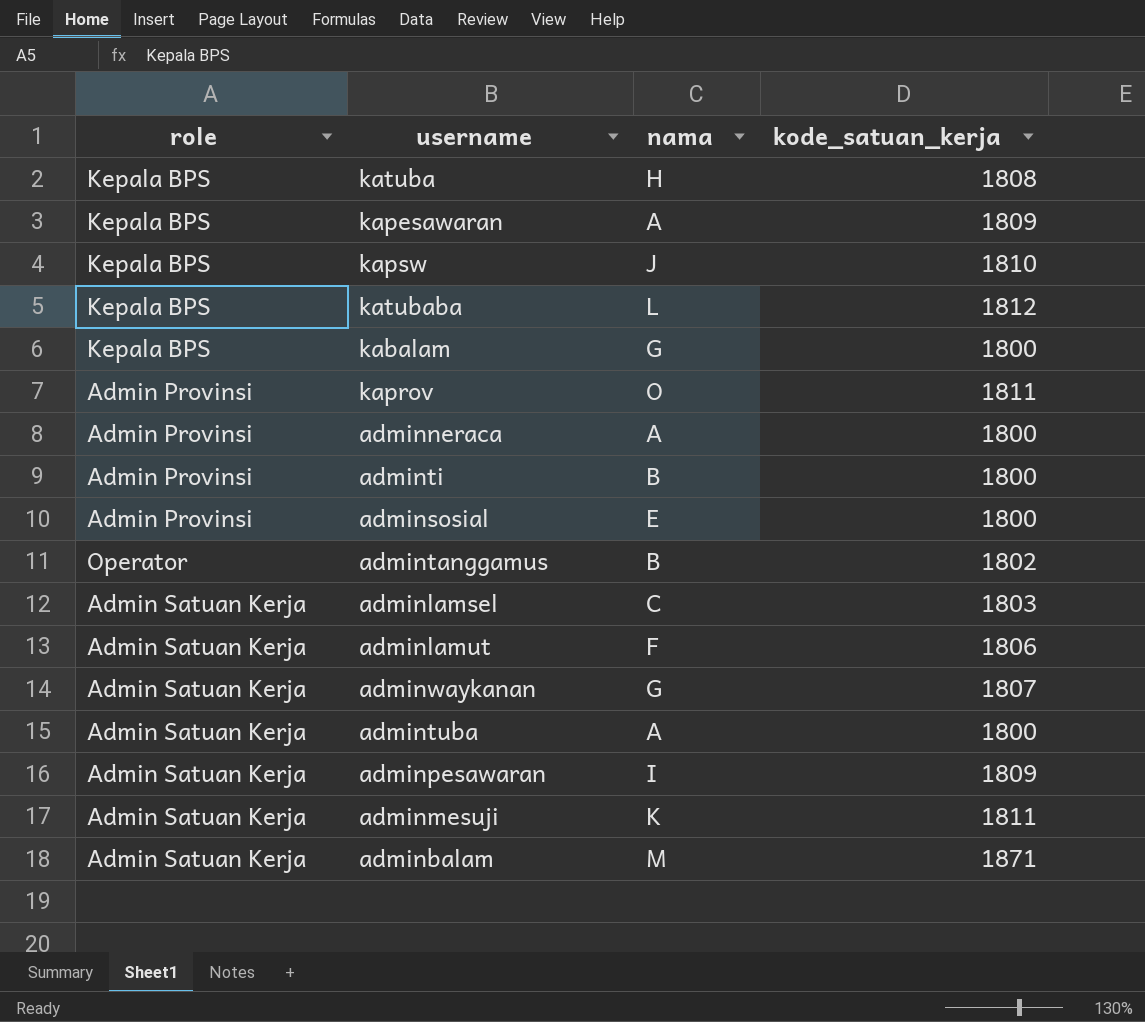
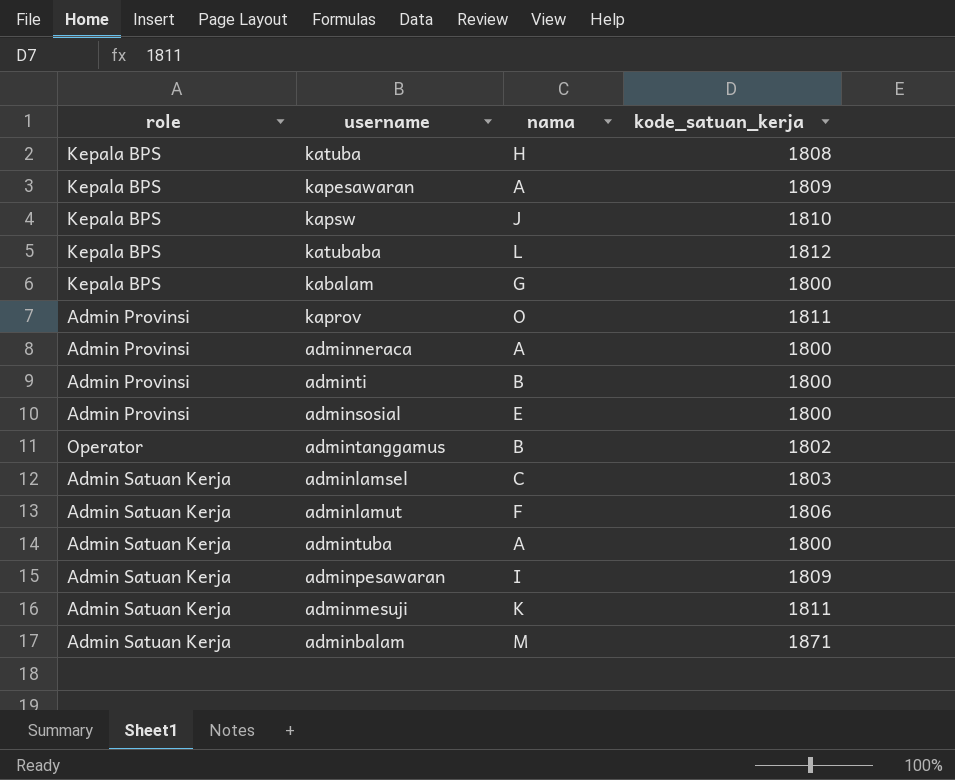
row adminwaykanan: Admin Satuan Kerja | G | 1807 -> none

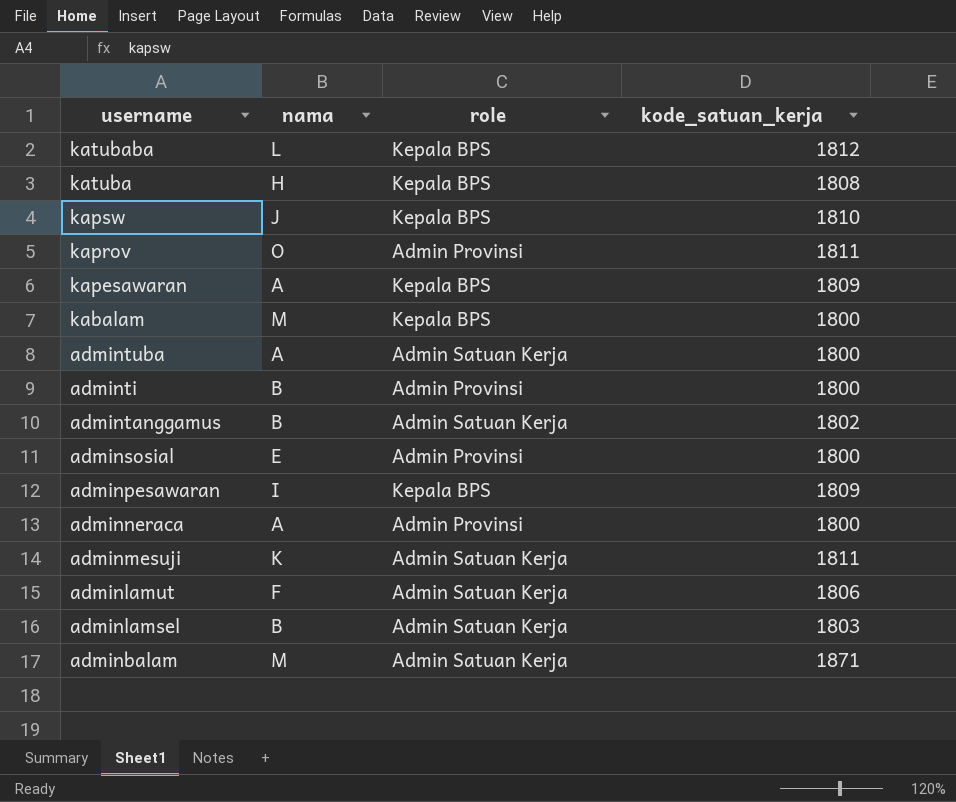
row order: none -> username descending
column role | position: 1 -> 3
kabalam | nama: G -> M
admintanggamus | role: Operator -> Admin Satuan Kerja
adminpesawaran | role: Admin Satuan Kerja -> Kepala BPS
adminlamsel | nama: C -> B

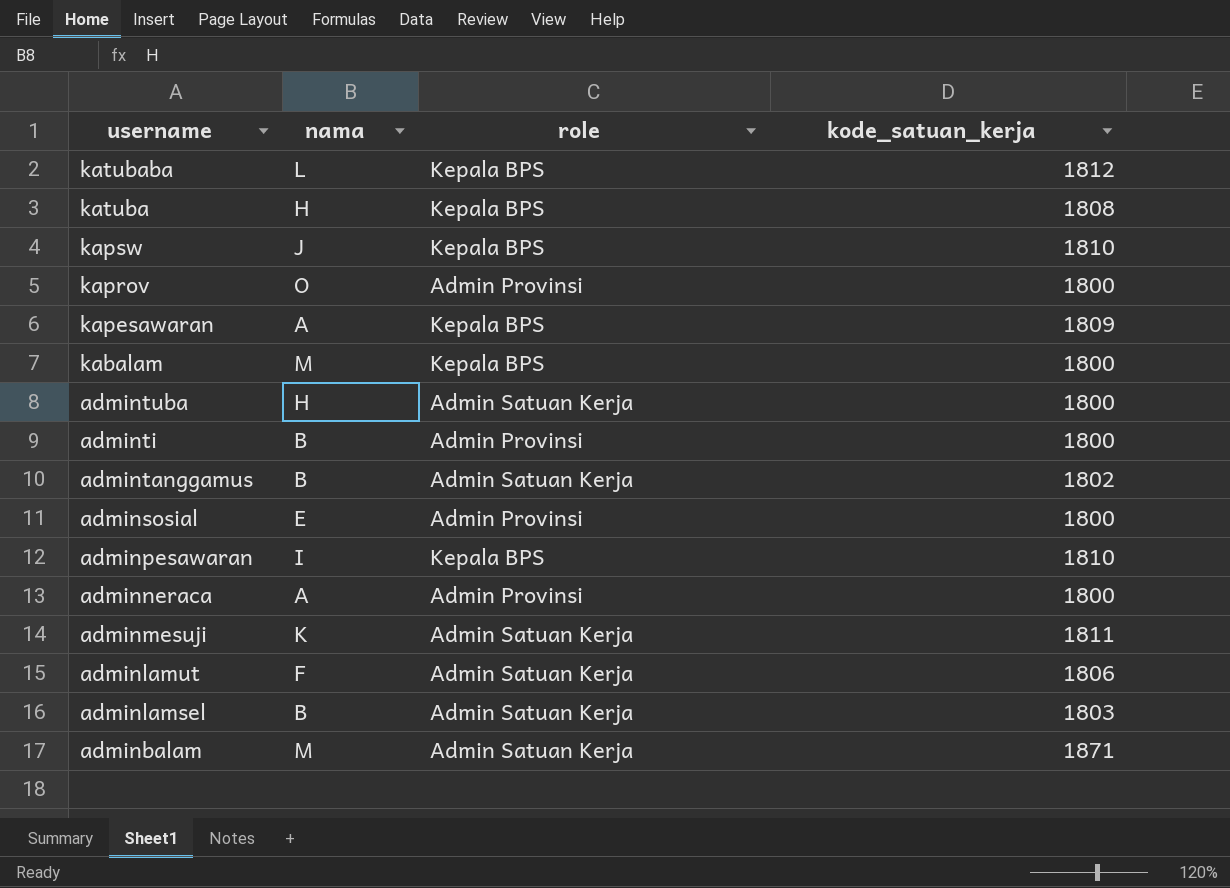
kaprov | kode_satuan_kerja: 1811 -> 1800
admintuba | nama: A -> H
adminpesawaran | kode_satuan_kerja: 1809 -> 1810

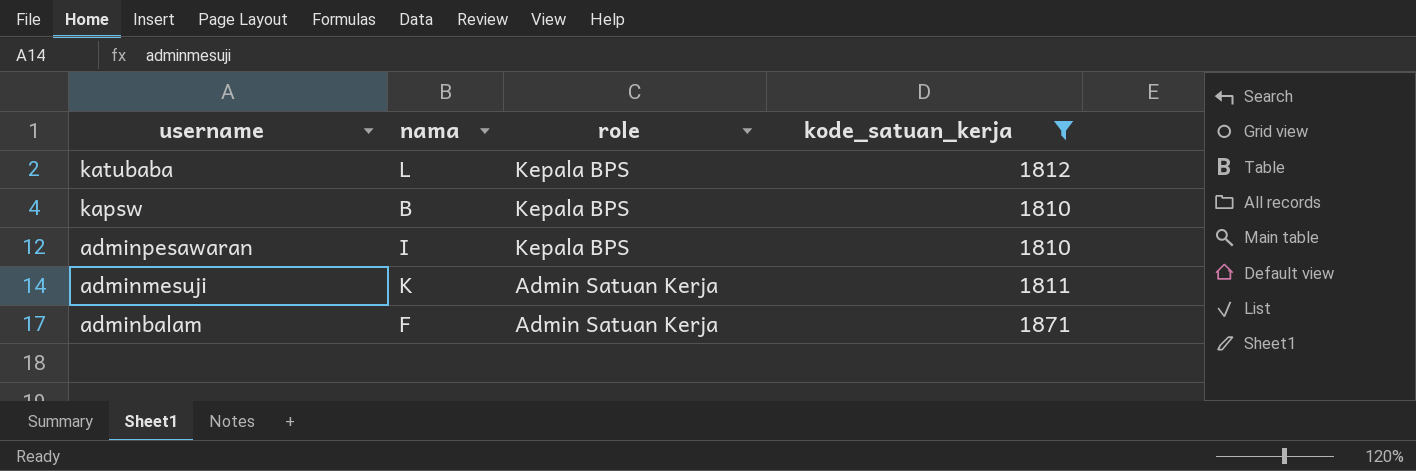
filter: none -> kode_satuan_kerja >= 1810
kapsw | nama: J -> B
adminbalam | nama: M -> F

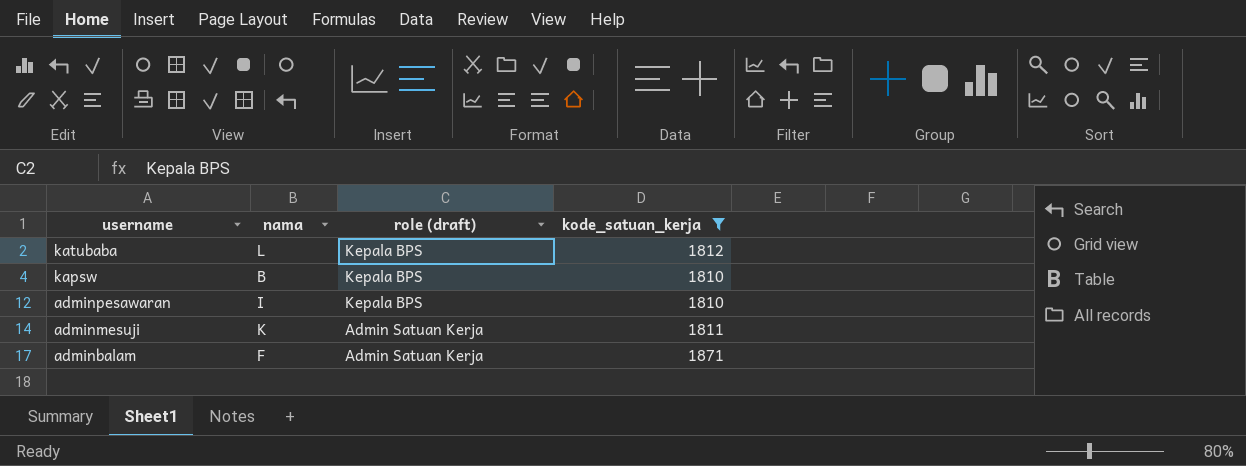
column name: role -> role (draft)

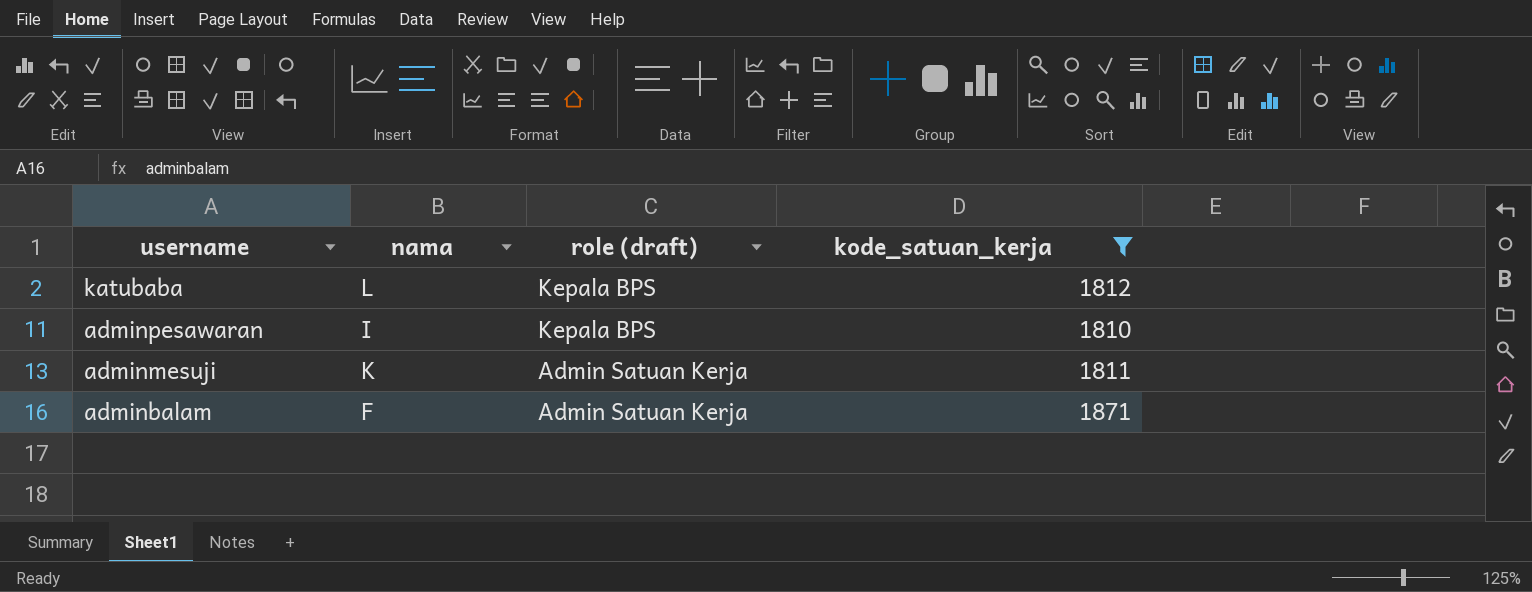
row kapsw: B | Kepala BPS | 1810 -> none

